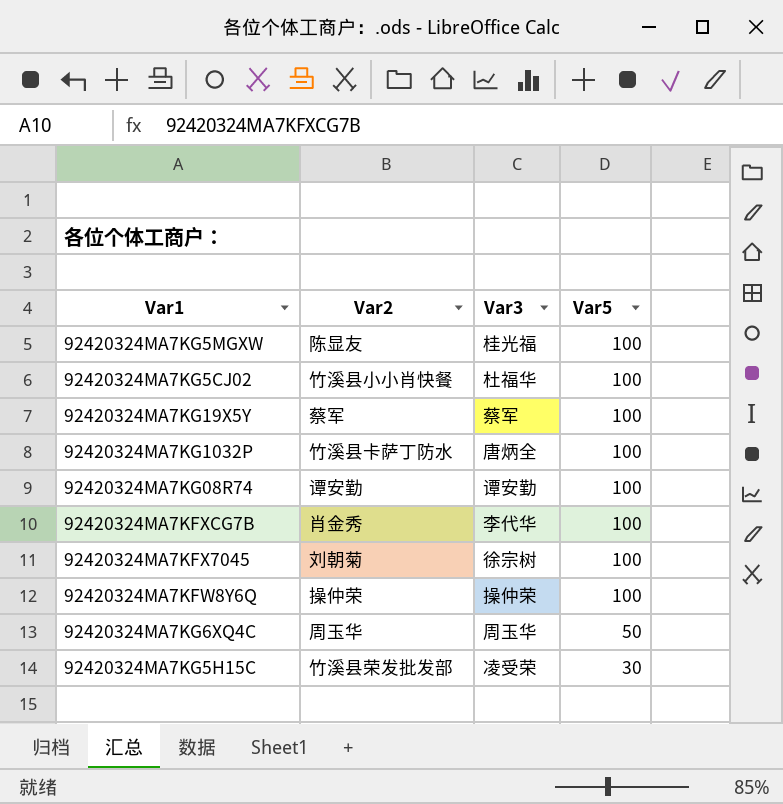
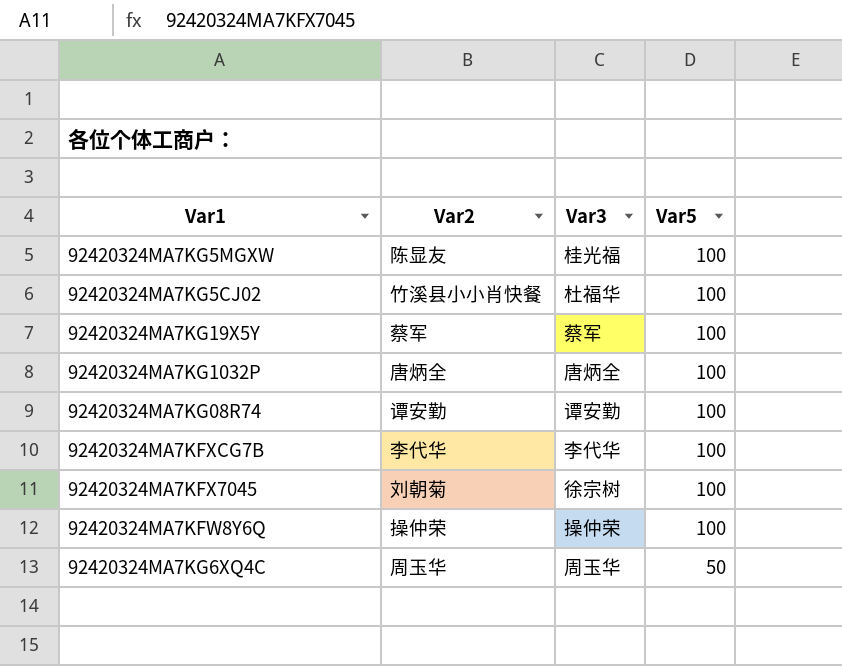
row 92420324MA7KG5H15C: 竹溪县荣发批发部 | 凌受荣 | 30 -> none
92420324MA7KG1032P | Var2: 竹溪县卡萨丁防水 -> 唐炳全
92420324MA7KFXCG7B | Var2: 肖金秀 -> 李代华

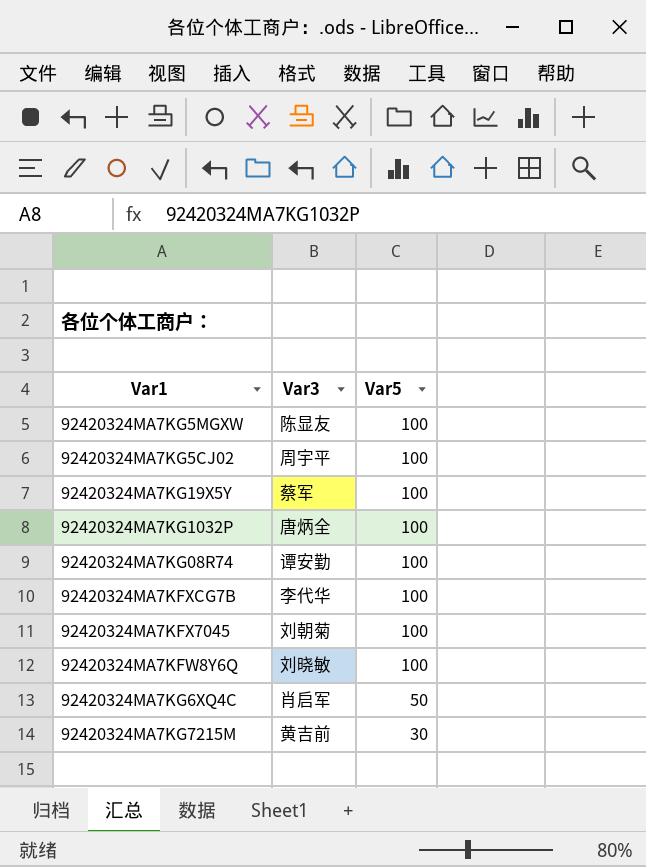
column Var2 | position: 2 -> none
92420324MA7KG5MGXW | Var3: 桂光福 -> 陈显友
92420324MA7KG5CJ02 | Var3: 杜福华 -> 周宇平
92420324MA7KFX7045 | Var3: 徐宗树 -> 刘朝菊
92420324MA7KFW8Y6Q | Var3: 操仲荣 -> 刘晓敏
92420324MA7KG6XQ4C | Var3: 周玉华 -> 肖启军
row 92420324MA7KG7215M: none -> 黄吉前 | 30

